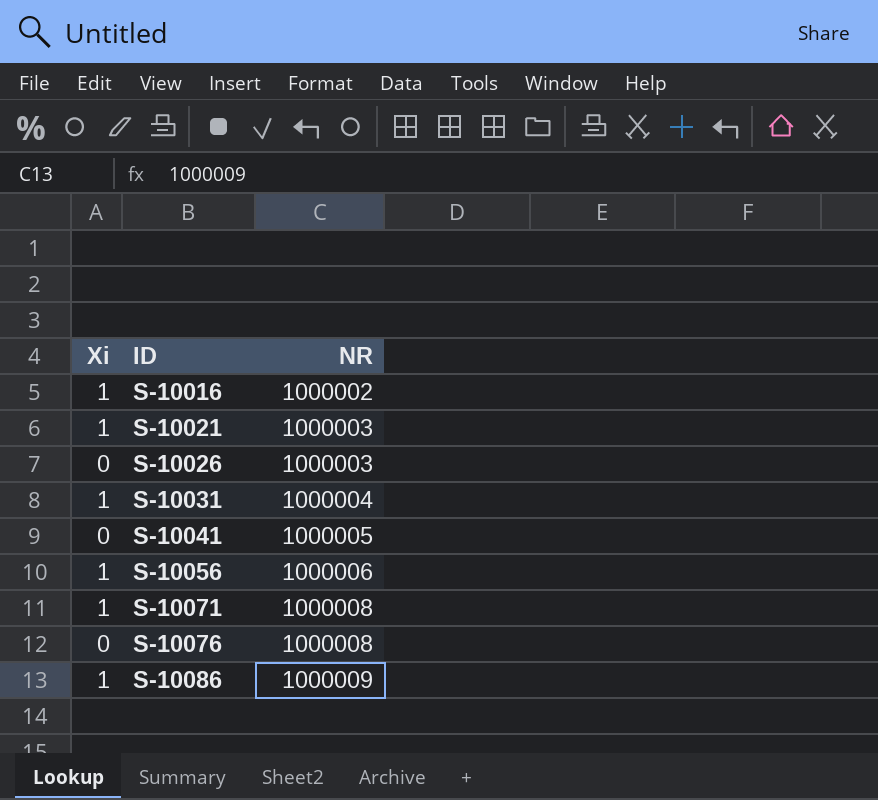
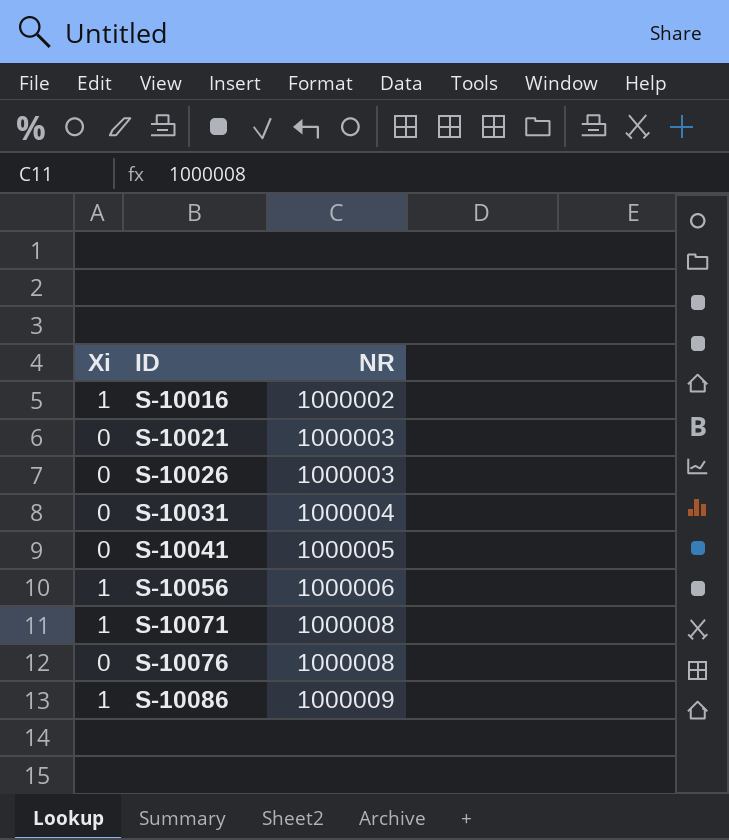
S-10021 | Xi: 1 -> 0
S-10031 | Xi: 1 -> 0

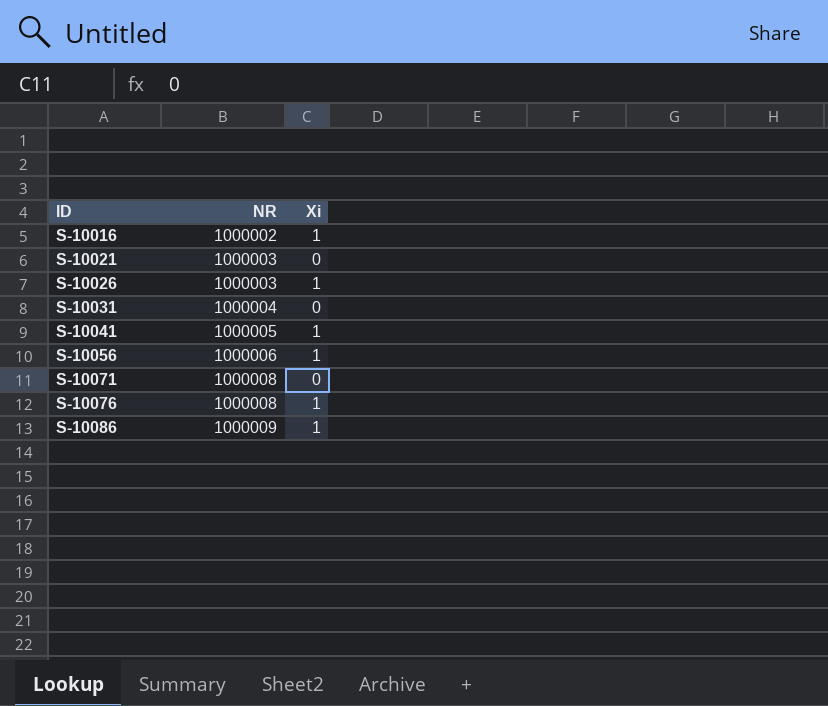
column Xi | position: 1 -> 3
S-10026 | Xi: 0 -> 1
S-10041 | Xi: 0 -> 1
S-10071 | Xi: 1 -> 0
S-10076 | Xi: 0 -> 1

